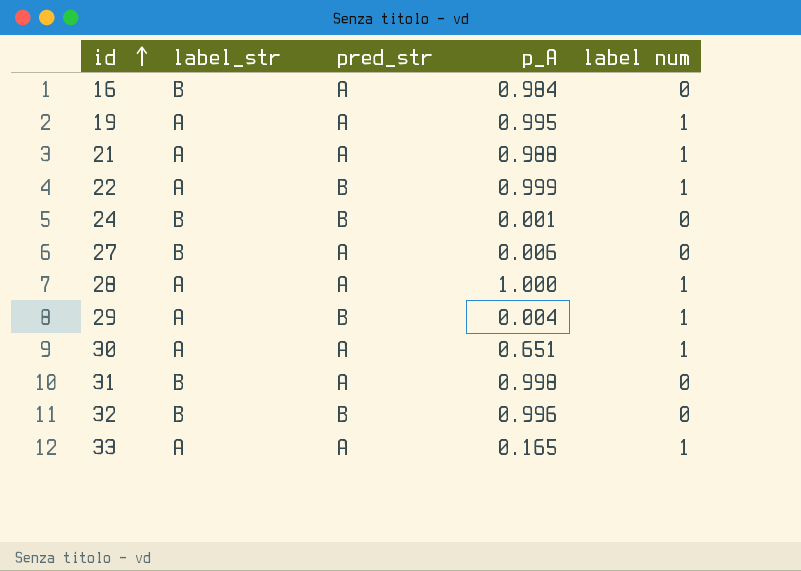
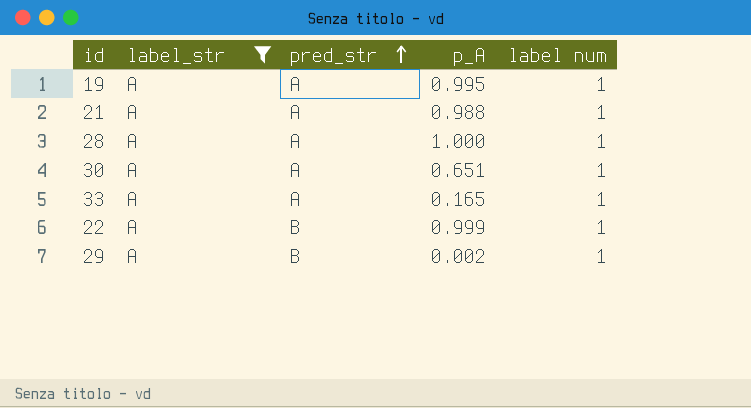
filter: none -> label_str = A
row order: id ascending -> pred_str ascending
29 | p_A: 0.004 -> 0.002

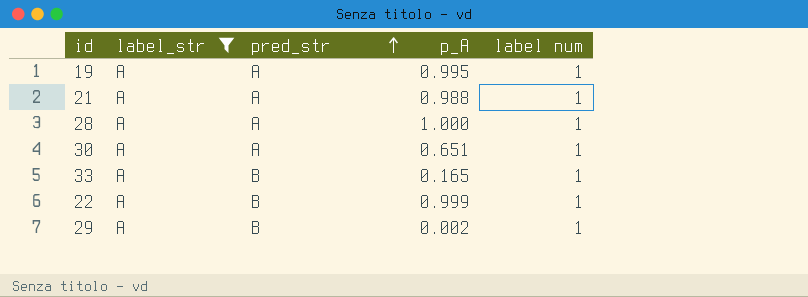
33 | pred_str: A -> B

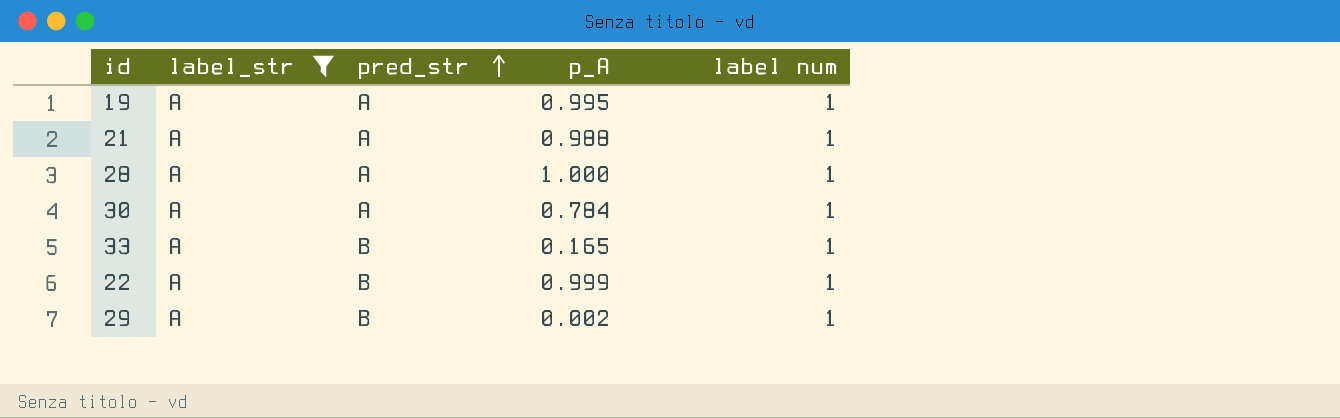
30 | p_A: 0.651 -> 0.784

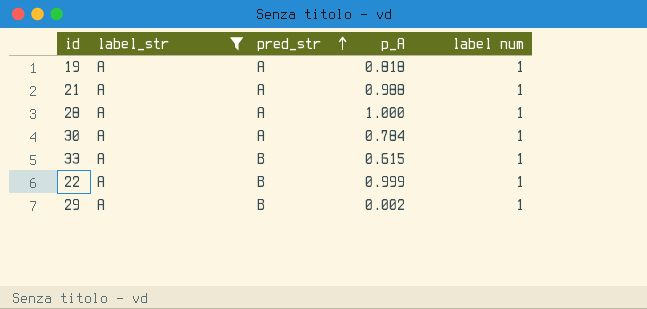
19 | p_A: 0.995 -> 0.818
33 | p_A: 0.165 -> 0.615

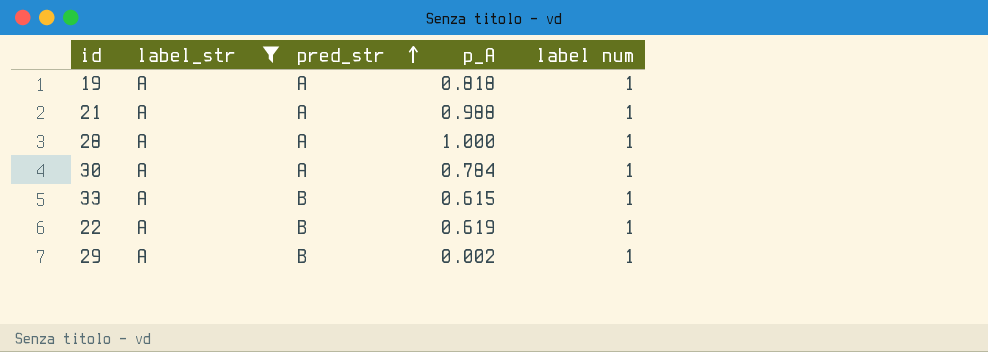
22 | p_A: 0.999 -> 0.619

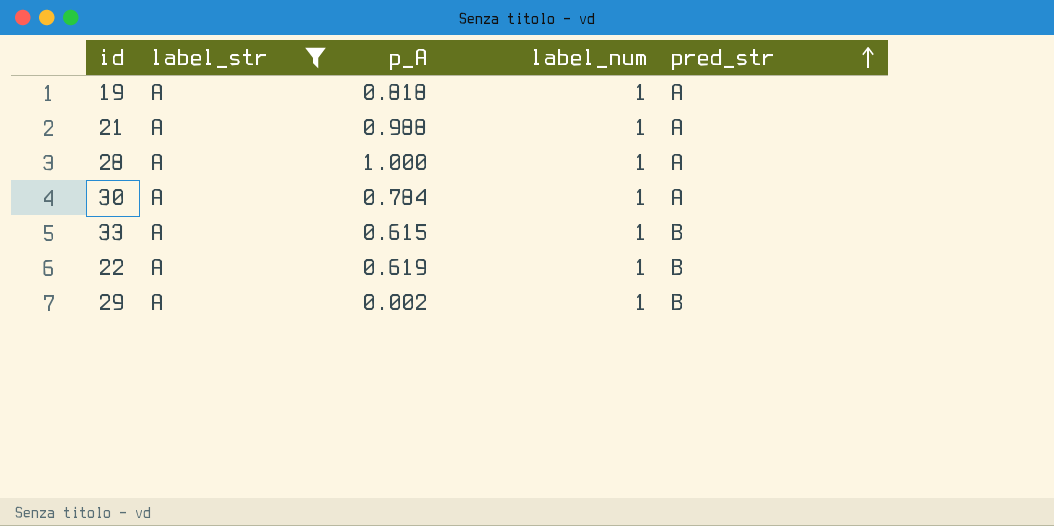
column name: label num -> label_num
column pred_str | position: 3 -> 5

